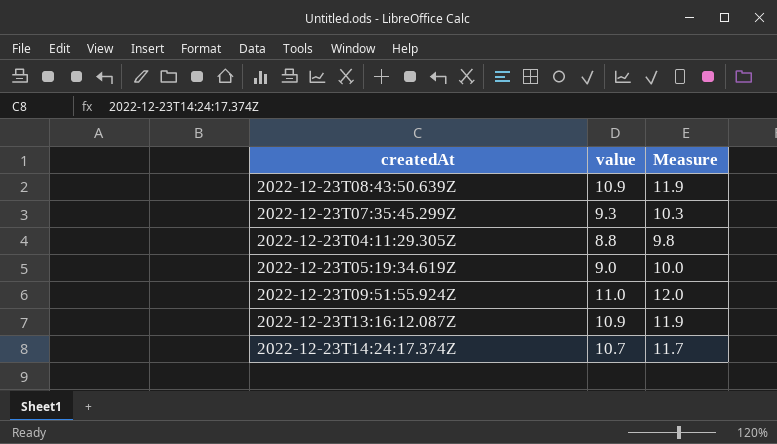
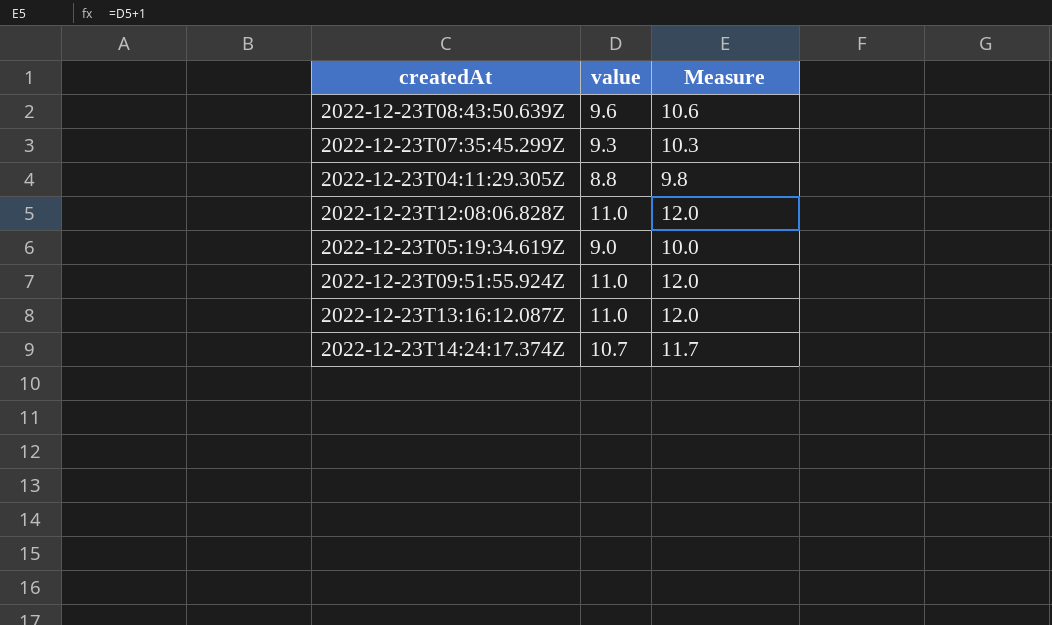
2022-12-23T08:43:50.639Z | value: 10.9 -> 9.6
2022-12-23T08:43:50.639Z | Measure: 11.9 -> 10.6
row 2022-12-23T12:08:06.828Z: none -> 11.0 | 12.0
2022-12-23T13:16:12.087Z | value: 10.9 -> 11.0
2022-12-23T13:16:12.087Z | Measure: 11.9 -> 12.0

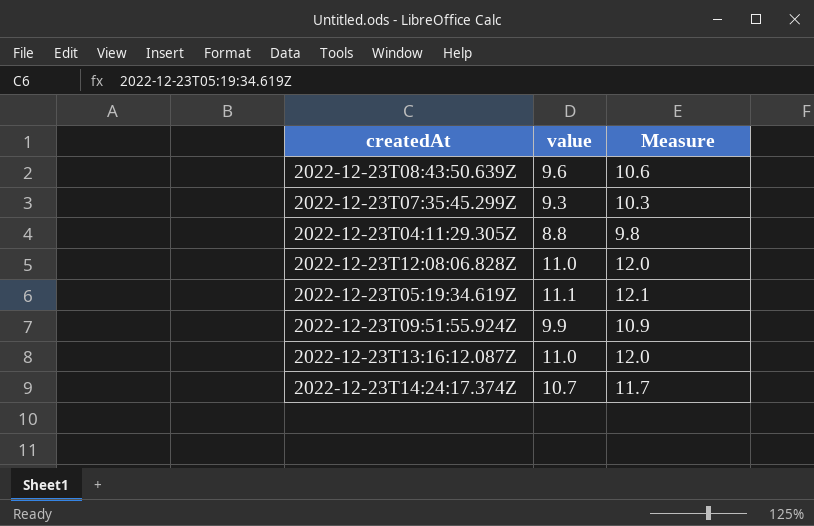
2022-12-23T05:19:34.619Z | value: 9.0 -> 11.1
2022-12-23T05:19:34.619Z | Measure: 10.0 -> 12.1
2022-12-23T09:51:55.924Z | value: 11.0 -> 9.9
2022-12-23T09:51:55.924Z | Measure: 12.0 -> 10.9

